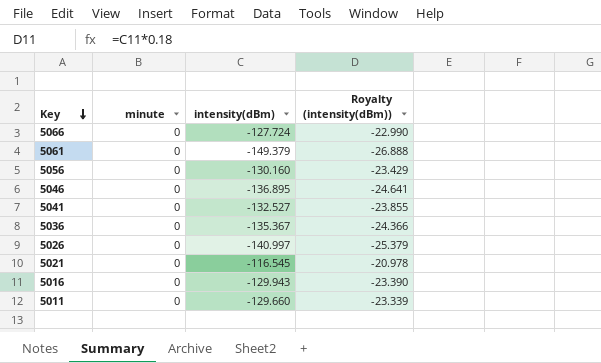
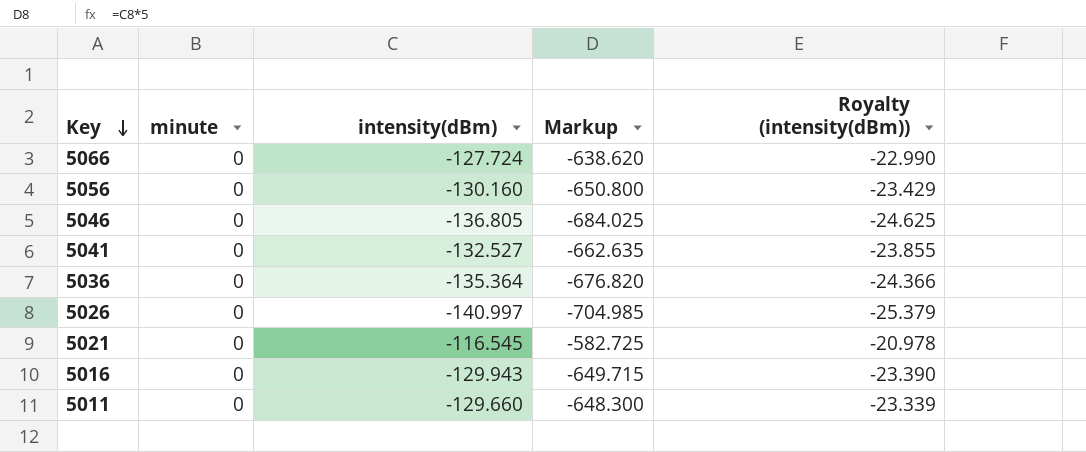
column Markup | formula: none -> [intensity(dBm)] * 5
row 5061: 0 | -149.379 | -26.888 -> none
5046 | intensity(dBm): -136.895 -> -136.805
5046 | Royalty (intensity(dBm)): -24.641 -> -24.625
5036 | intensity(dBm): -135.367 -> -135.364

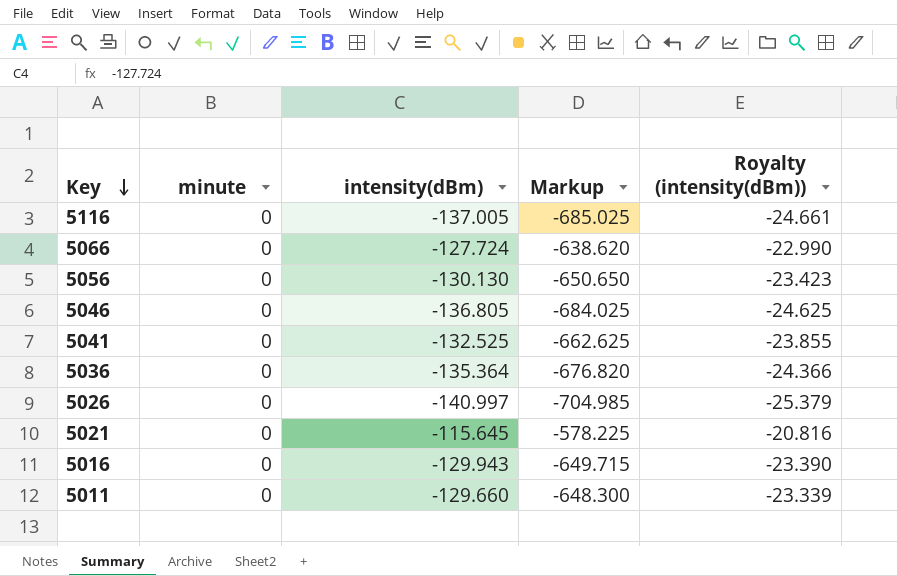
row 5116: none -> 0 | -137.005 | -685.025 | -24.661
5056 | intensity(dBm): -130.160 -> -130.130
5056 | Markup: -650.800 -> -650.650
5056 | Royalty (intensity(dBm)): -23.429 -> -23.423
5041 | intensity(dBm): -132.527 -> -132.525
5041 | Markup: -662.635 -> -662.625
5021 | intensity(dBm): -116.545 -> -115.645
5021 | Markup: -582.725 -> -578.225
5021 | Royalty (intensity(dBm)): -20.978 -> -20.816

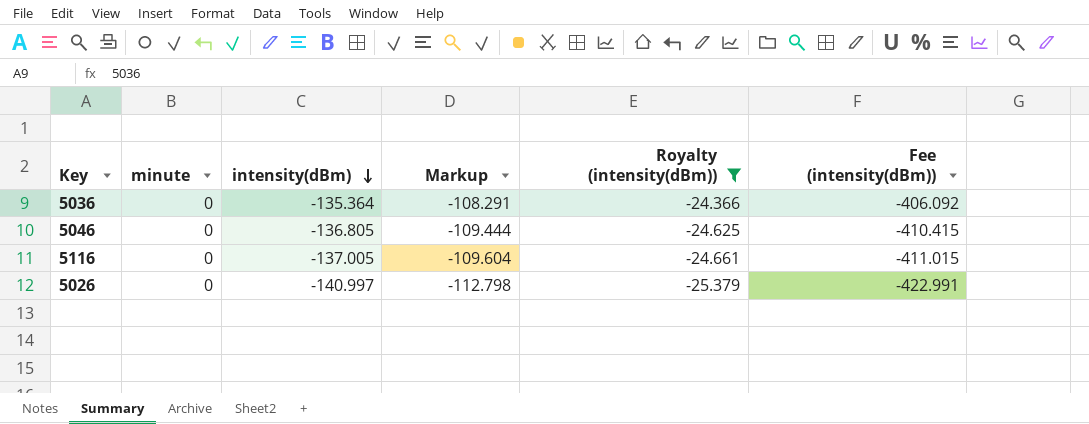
filter: none -> Royalty (intensity(dBm)) <= -24.366
row order: Key descending -> intensity(dBm) descending
column Markup | formula: [intensity(dBm)] * 5 -> [intensity(dBm)] * 0.8
column Fee (intensity(dBm)) | formula: none -> [intensity(dBm)] * 3

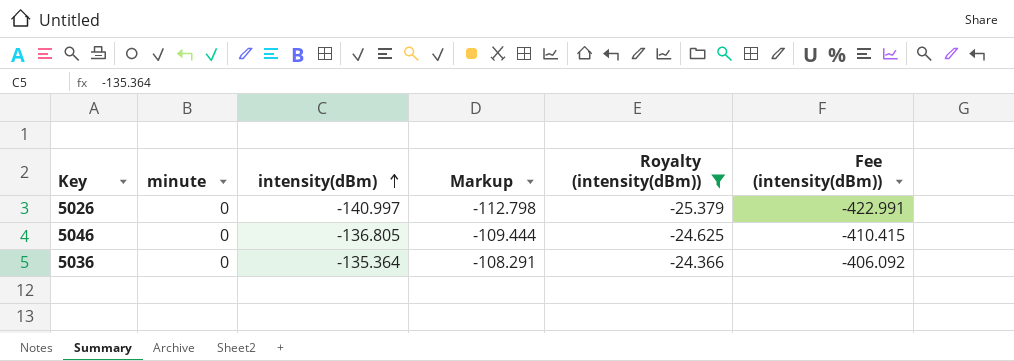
row order: intensity(dBm) descending -> intensity(dBm) ascending
row 5116: 0 | -137.005 | -109.604 | -24.661 | -411.015 -> none

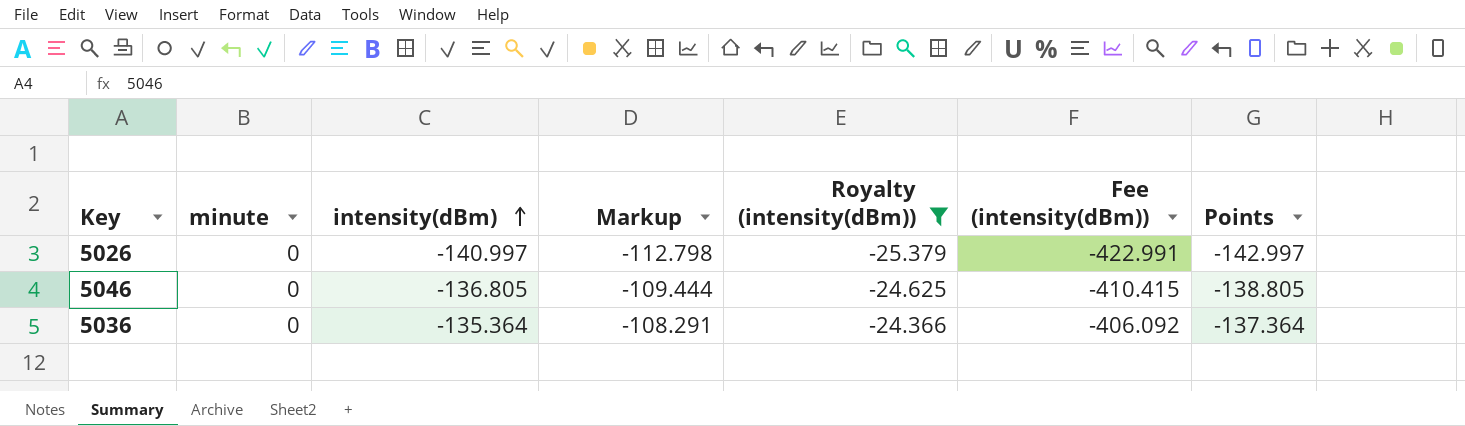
column Points | formula: none -> [intensity(dBm)] - 2

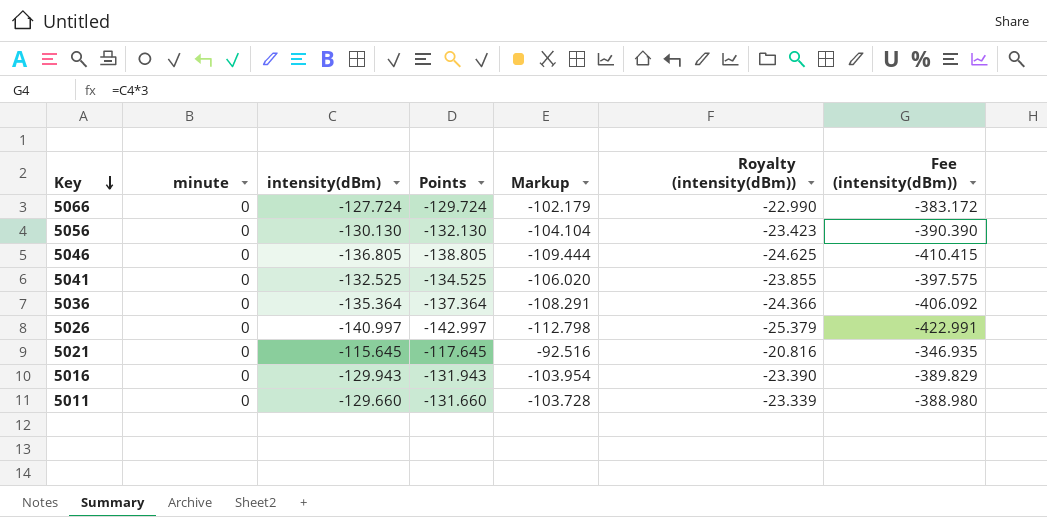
filter: Royalty (intensity(dBm)) <= -24.366 -> none
row order: intensity(dBm) ascending -> Key descending
column Points | position: 7 -> 4

